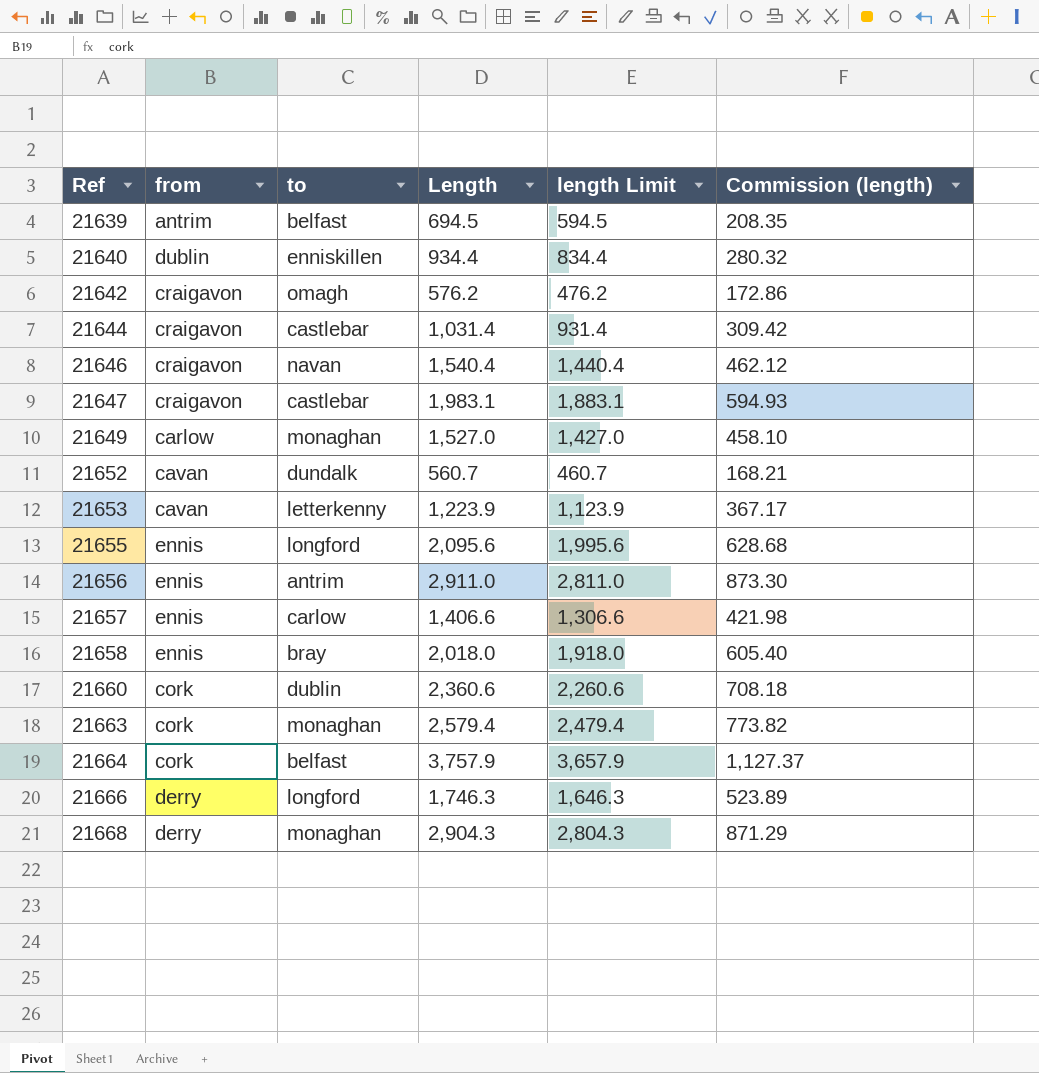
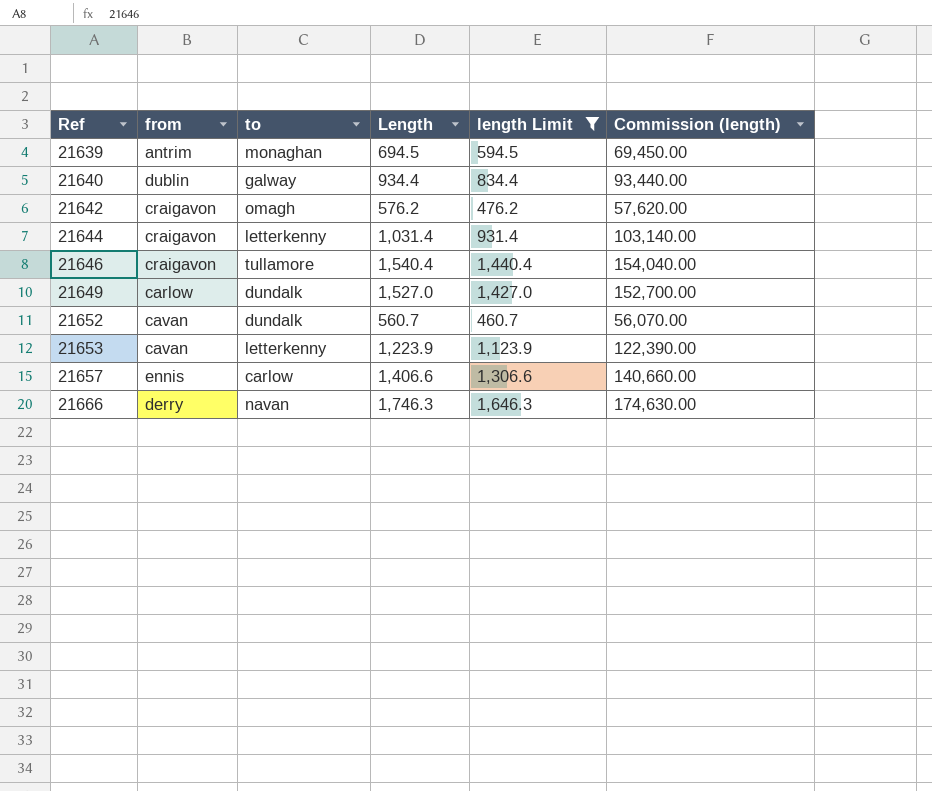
filter: none -> length Limit <= 1,646.3
column Commission (length) | formula: [Length] * 0.3 -> [Length] * 100
21639 | to: belfast -> monaghan
21640 | to: enniskillen -> galway
21644 | to: castlebar -> letterkenny
21646 | to: navan -> tullamore
21649 | to: monaghan -> dundalk
21666 | to: longford -> navan

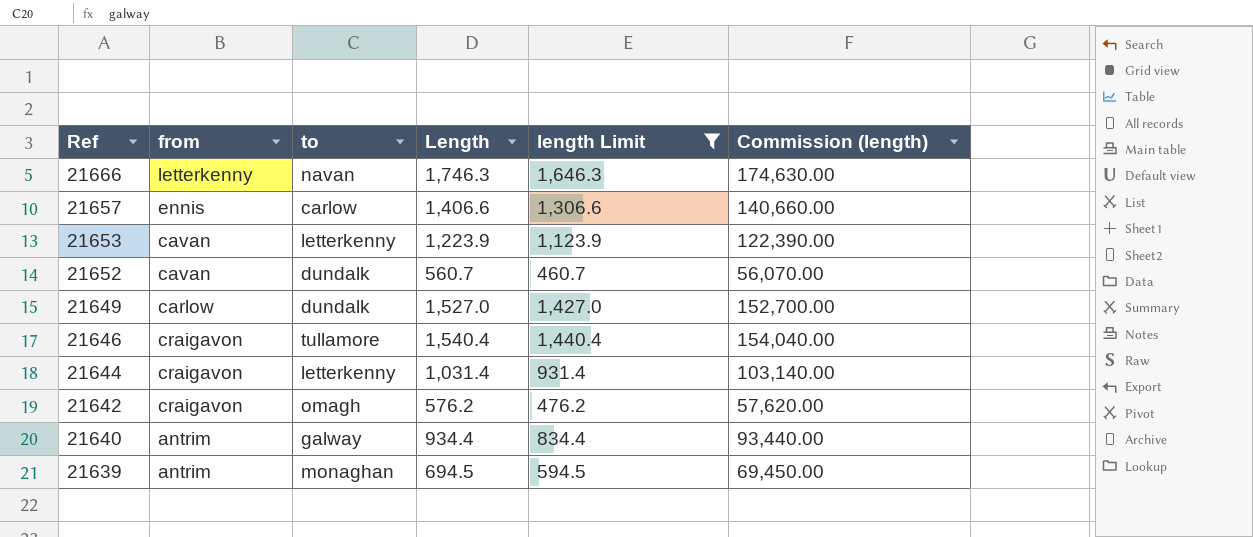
row order: Ref ascending -> Ref descending
21666 | from: derry -> letterkenny
21640 | from: dublin -> antrim

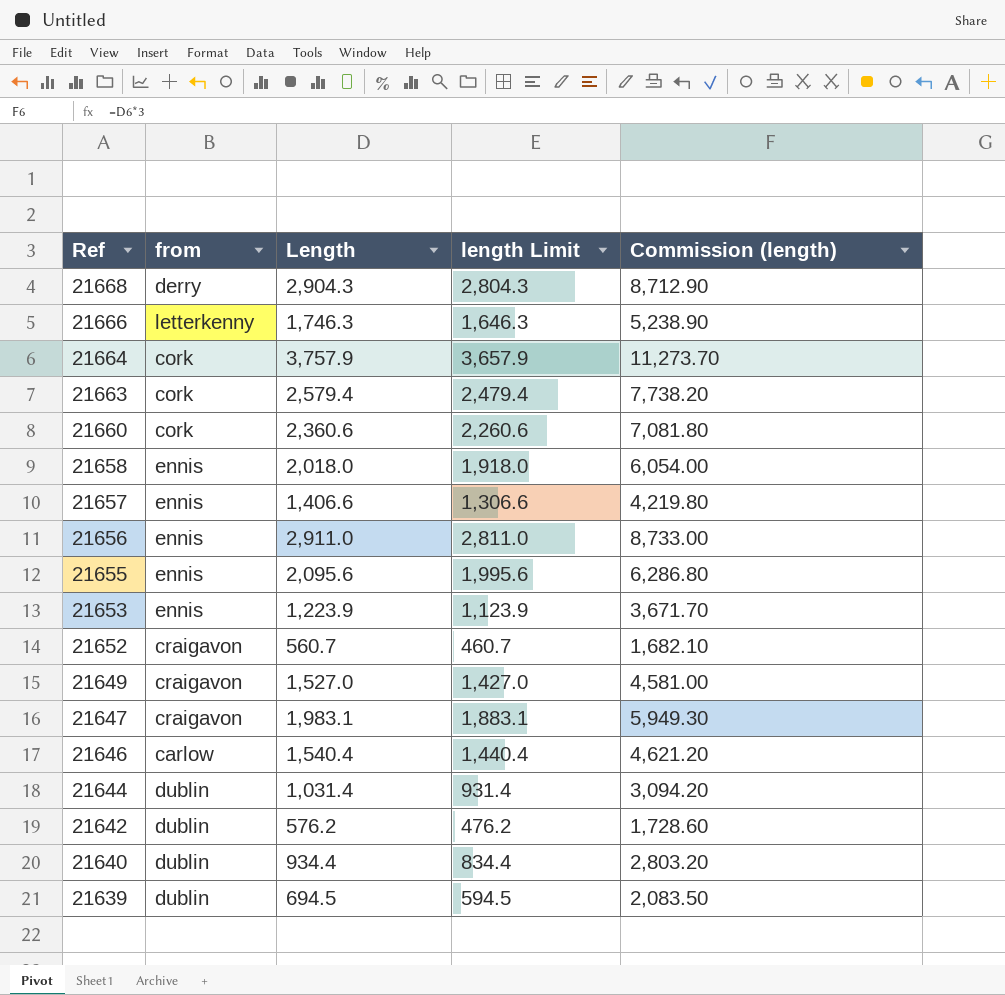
filter: length Limit <= 1,646.3 -> none
column to | position: 3 -> none
column Commission (length) | formula: [Length] * 100 -> [Length] * 3
21653 | from: cavan -> ennis
21652 | from: cavan -> craigavon
21649 | from: carlow -> craigavon
21646 | from: craigavon -> carlow
21644 | from: craigavon -> dublin
21642 | from: craigavon -> dublin
21640 | from: antrim -> dublin
21639 | from: antrim -> dublin

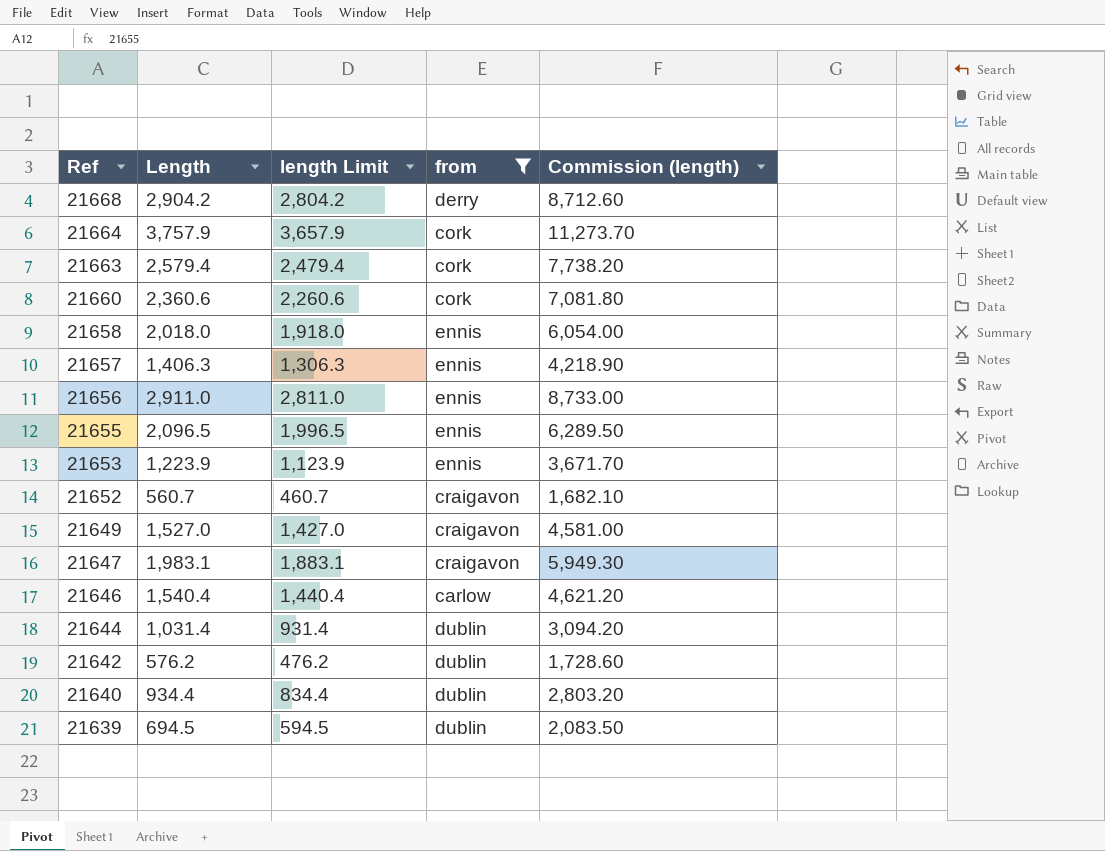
filter: none -> from != letterkenny
column from | position: 2 -> 4
21668 | Length: 2,904.3 -> 2,904.2
21668 | length Limit: 2,804.3 -> 2,804.2
21668 | Commission (length): 8,712.90 -> 8,712.60
21657 | Length: 1,406.6 -> 1,406.3
21657 | length Limit: 1,306.6 -> 1,306.3
21657 | Commission (length): 4,219.80 -> 4,218.90
21655 | Length: 2,095.6 -> 2,096.5
21655 | length Limit: 1,995.6 -> 1,996.5
21655 | Commission (length): 6,286.80 -> 6,289.50

